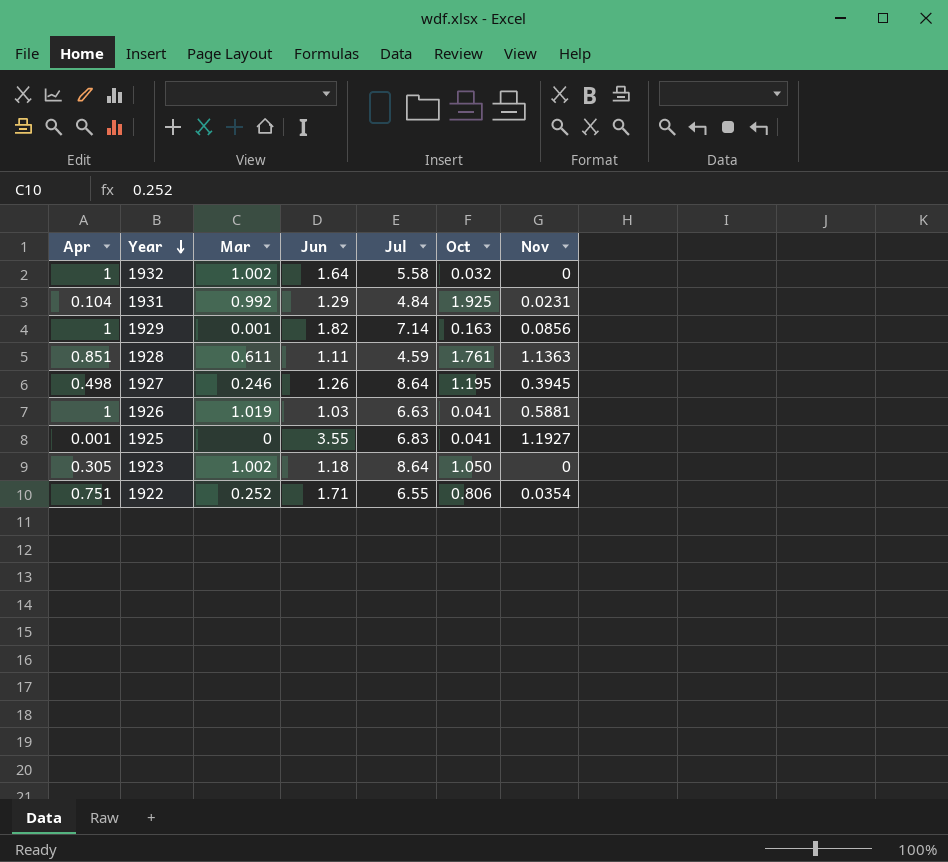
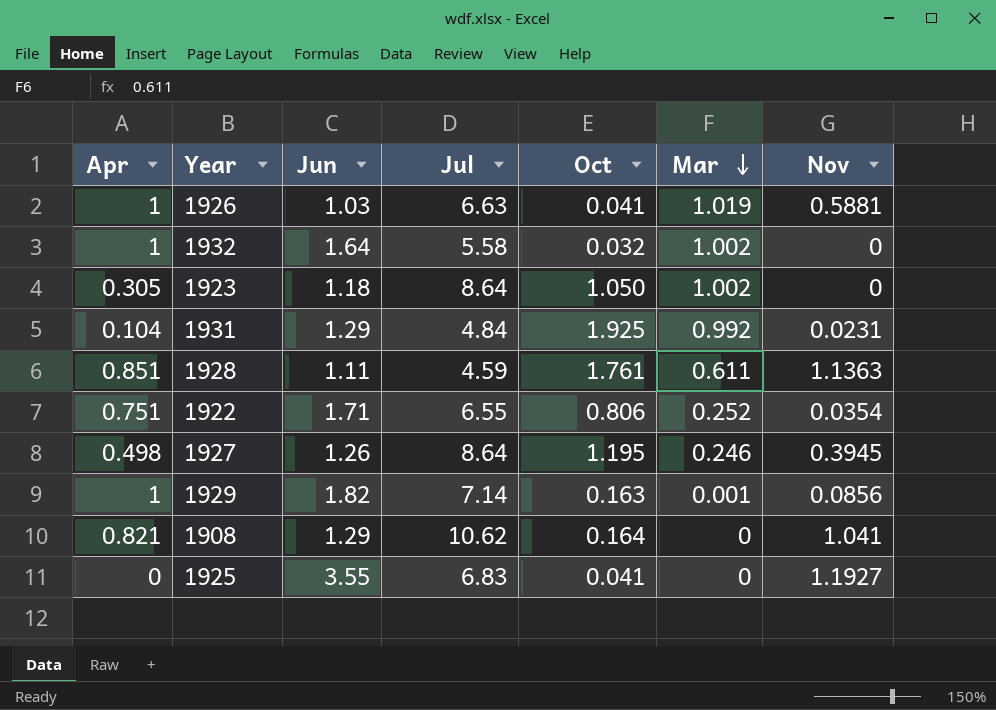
row order: Year descending -> Mar descending
column Mar | position: 3 -> 6
row 1908: none -> 0.821 | 1.29 | 10.62 | 0.164 | 0 | 1.041
1925 | Apr: 0.001 -> 0

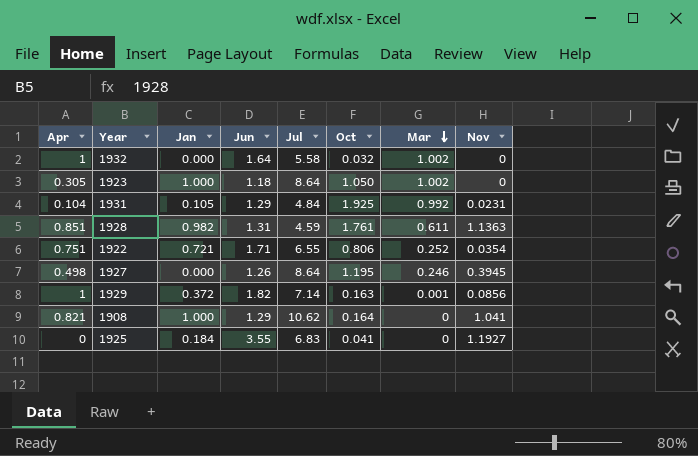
column Jan | position: none -> 3
row 1926: 1 | 1.03 | 6.63 | 0.041 | 1.019 | 0.5881 -> none
1928 | Jun: 1.11 -> 1.31

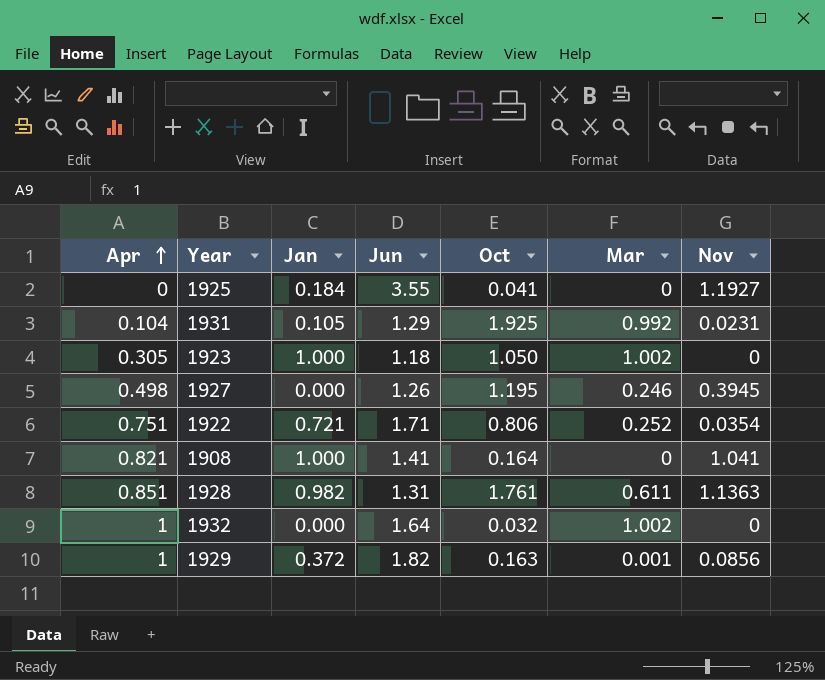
row order: Mar descending -> Apr ascending
column Jul | position: 5 -> none
1908 | Jun: 1.29 -> 1.41

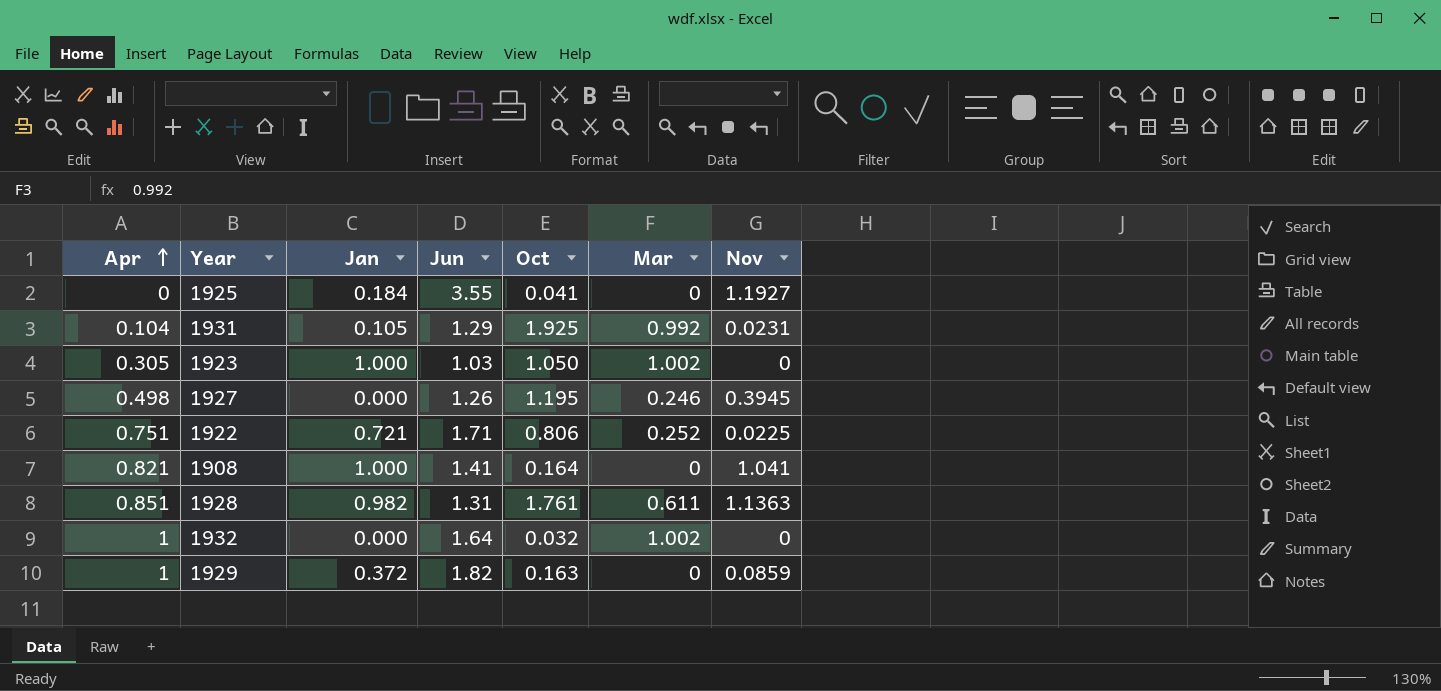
1923 | Jun: 1.18 -> 1.03
1922 | Nov: 0.0354 -> 0.0225
1929 | Mar: 0.001 -> 0
1929 | Nov: 0.0856 -> 0.0859

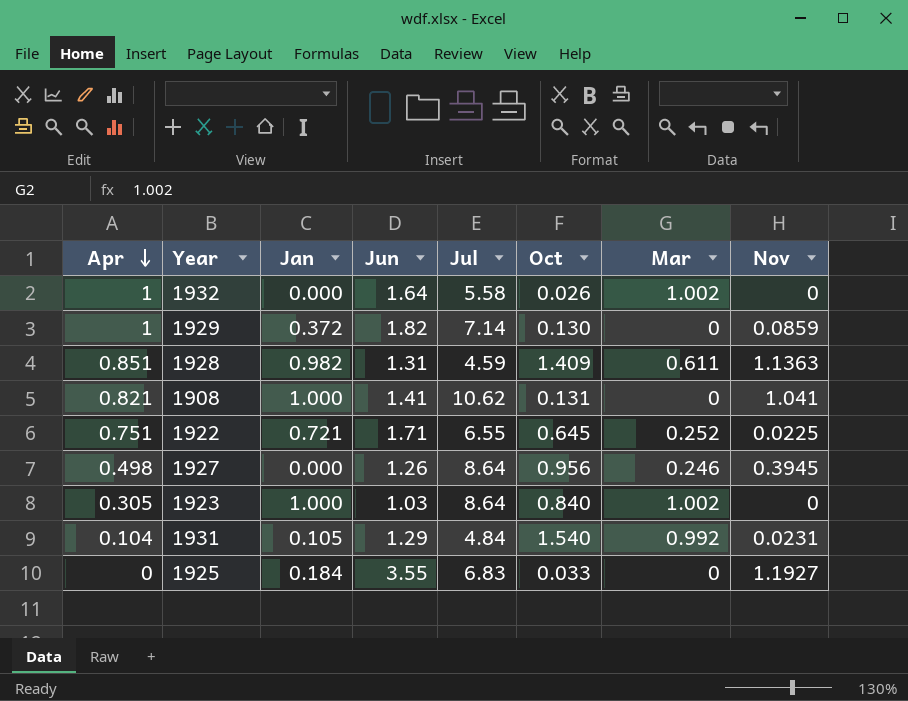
row order: Apr ascending -> Apr descending
column Jul | position: none -> 5
1932 | Oct: 0.032 -> 0.026
1929 | Oct: 0.163 -> 0.130
1928 | Oct: 1.761 -> 1.409
1908 | Oct: 0.164 -> 0.131
1922 | Oct: 0.806 -> 0.645
1927 | Oct: 1.195 -> 0.956
1923 | Oct: 1.050 -> 0.840
1931 | Oct: 1.925 -> 1.540
1925 | Oct: 0.041 -> 0.033

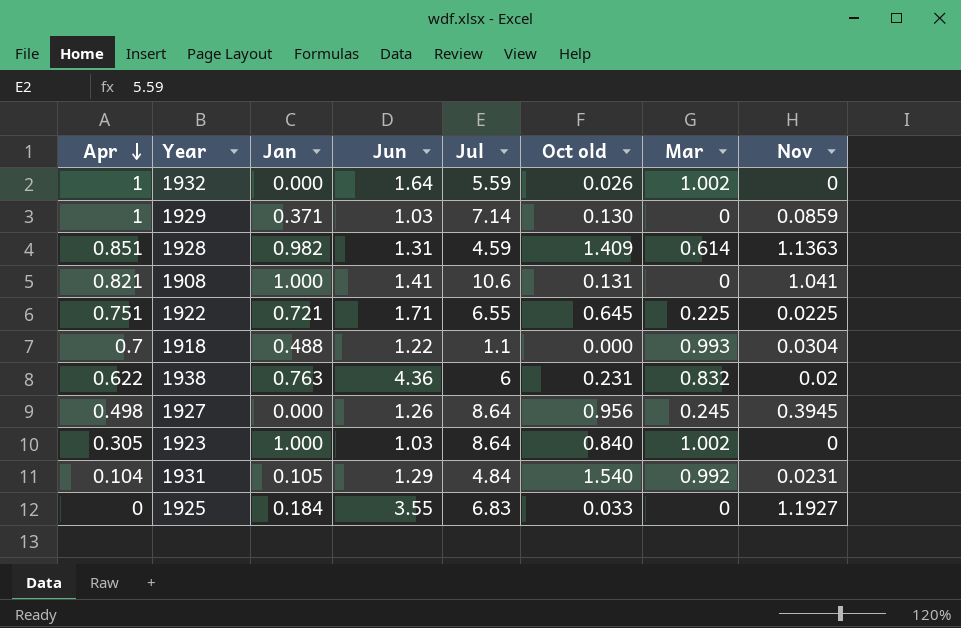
column name: Oct -> Oct old
1932 | Jul: 5.58 -> 5.59
1929 | Jan: 0.372 -> 0.371
1929 | Jun: 1.82 -> 1.03
1928 | Mar: 0.611 -> 0.614
1908 | Jul: 10.62 -> 10.6
1922 | Mar: 0.252 -> 0.225
row 1918: none -> 0.7 | 0.488 | 1.22 | 1.1 | 0.000 | 0.993 | 0.0304
row 1938: none -> 0.622 | 0.763 | 4.36 | 6 | 0.231 | 0.832 | 0.02
1927 | Mar: 0.246 -> 0.245

